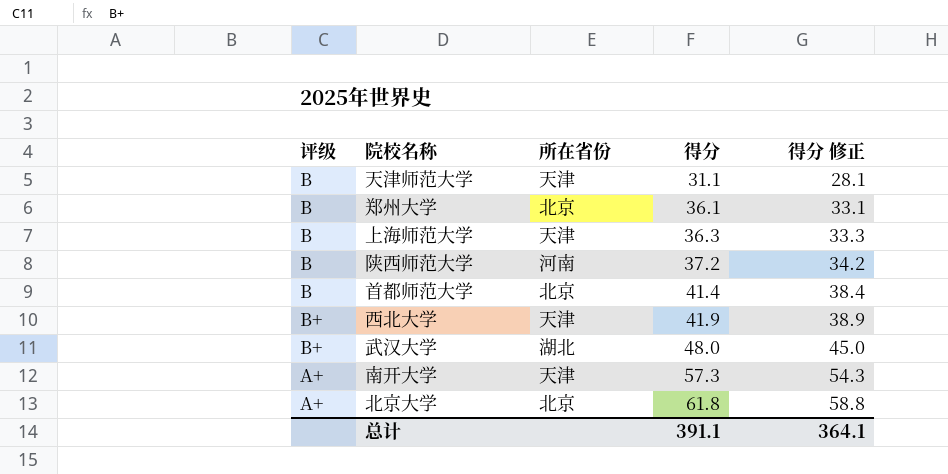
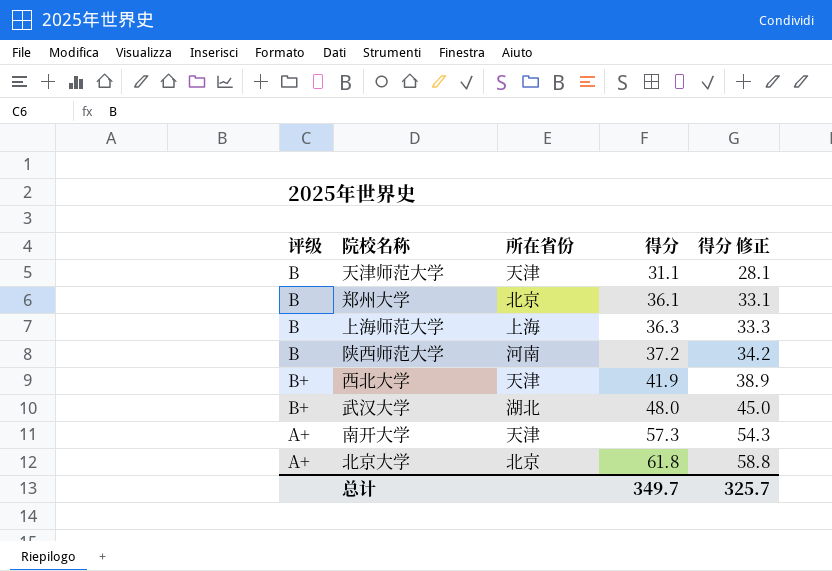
row 首都师范大学: B | 北京 | 41.4 | 38.4 -> none
上海师范大学 | 所在省份: 天津 -> 上海
总计 | 得分: 391.1 -> 349.7
总计 | 得分 修正: 364.1 -> 325.7

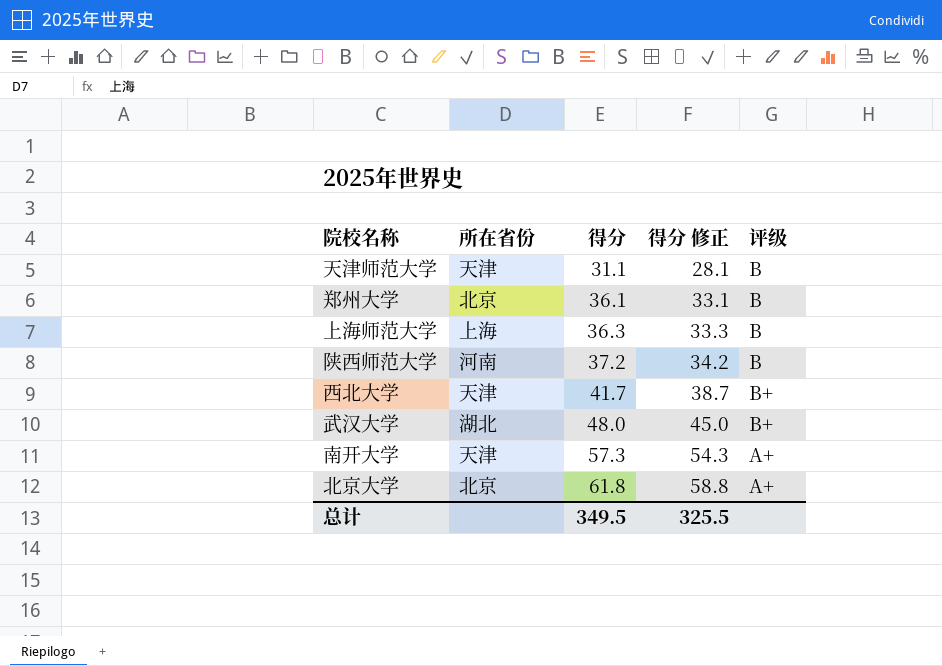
column 评级 | position: 1 -> 5
西北大学 | 得分: 41.9 -> 41.7
西北大学 | 得分 修正: 38.9 -> 38.7
总计 | 得分: 349.7 -> 349.5
总计 | 得分 修正: 325.7 -> 325.5

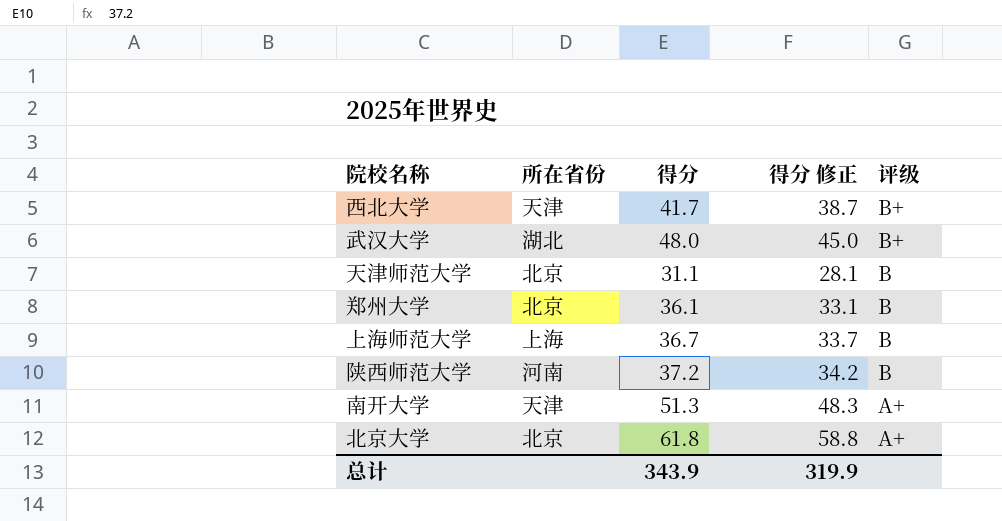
row order: 得分 ascending -> 评级 descending
天津师范大学 | 所在省份: 天津 -> 北京
上海师范大学 | 得分: 36.3 -> 36.7
上海师范大学 | 得分 修正: 33.3 -> 33.7
南开大学 | 得分: 57.3 -> 51.3
南开大学 | 得分 修正: 54.3 -> 48.3
总计 | 得分: 349.5 -> 343.9
总计 | 得分 修正: 325.5 -> 319.9

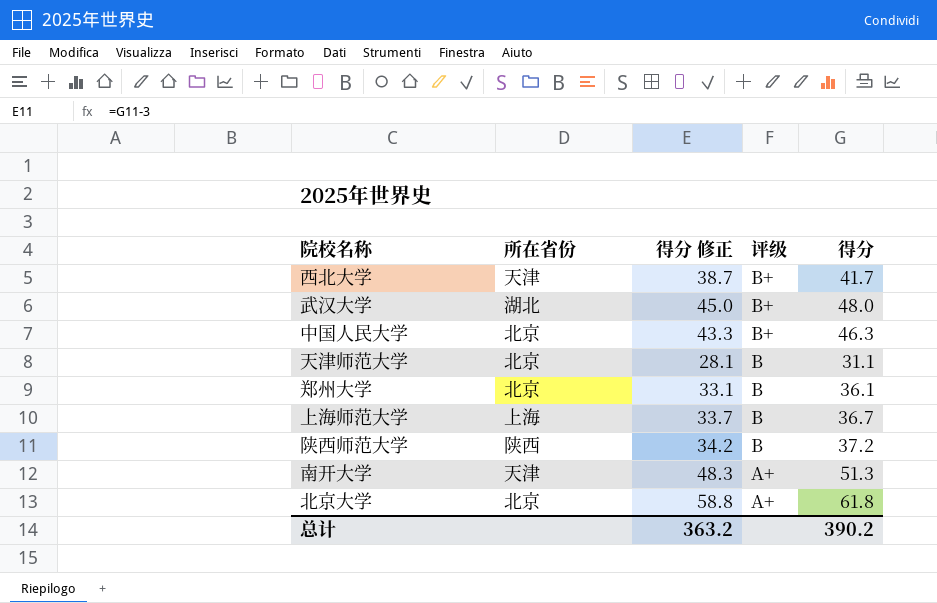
column 得分 | position: 3 -> 5
row 中国人民大学: none -> 北京 | 43.3 | B+ | 46.3
陕西师范大学 | 所在省份: 河南 -> 陕西
总计 | 得分 修正: 319.9 -> 363.2
总计 | 得分: 343.9 -> 390.2

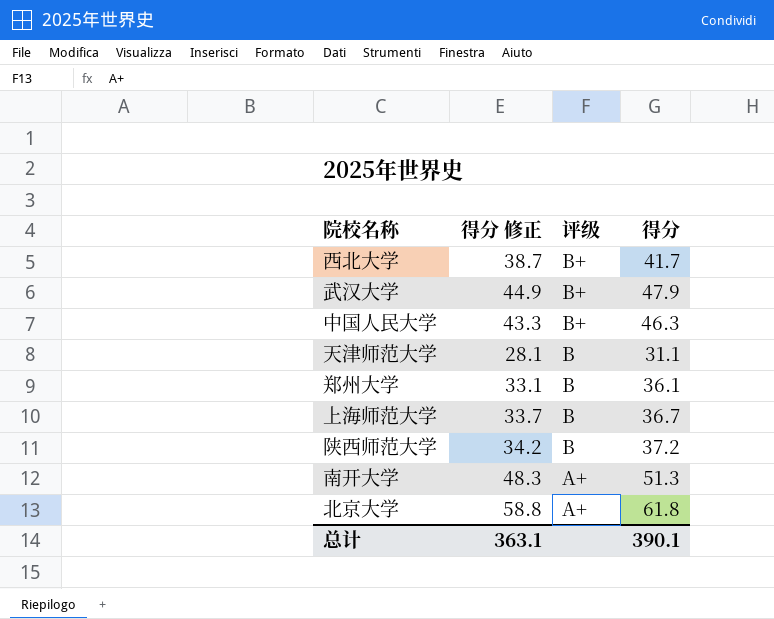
column 所在省份 | position: 2 -> none
武汉大学 | 得分 修正: 45.0 -> 44.9
武汉大学 | 得分: 48.0 -> 47.9
总计 | 得分 修正: 363.2 -> 363.1
总计 | 得分: 390.2 -> 390.1

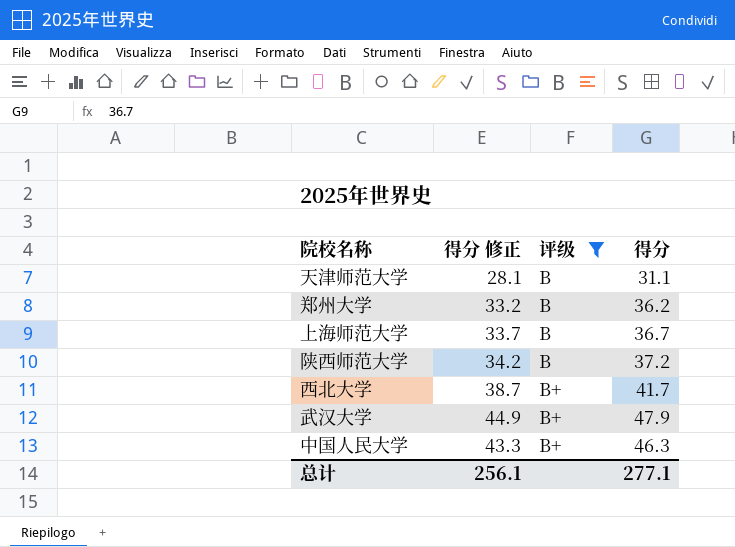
filter: none -> 评级 != A+
row order: 评级 descending -> 评级 ascending
郑州大学 | 得分 修正: 33.1 -> 33.2
郑州大学 | 得分: 36.1 -> 36.2
总计 | 得分 修正: 363.1 -> 256.1
总计 | 得分: 390.1 -> 277.1

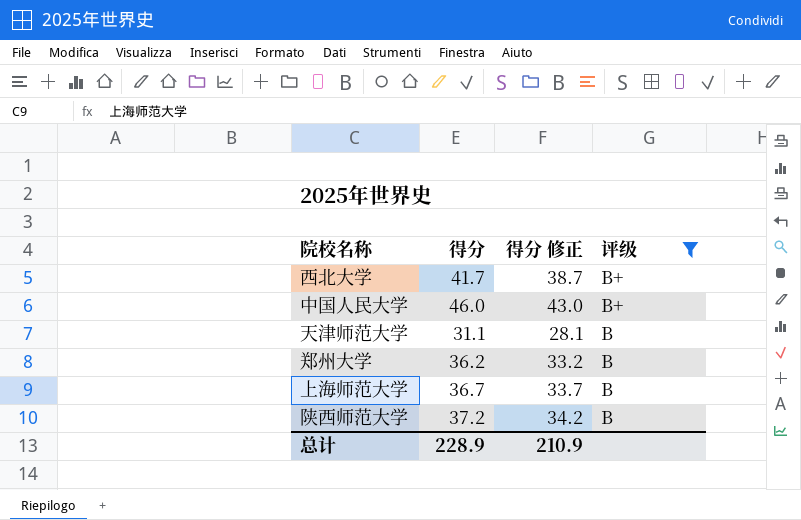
row order: 评级 ascending -> 评级 descending
column 得分 | position: 4 -> 2
row 武汉大学: 44.9 | B+ | 47.9 -> none
中国人民大学 | 得分: 46.3 -> 46.0
中国人民大学 | 得分 修正: 43.3 -> 43.0
总计 | 得分: 277.1 -> 228.9
总计 | 得分 修正: 256.1 -> 210.9

